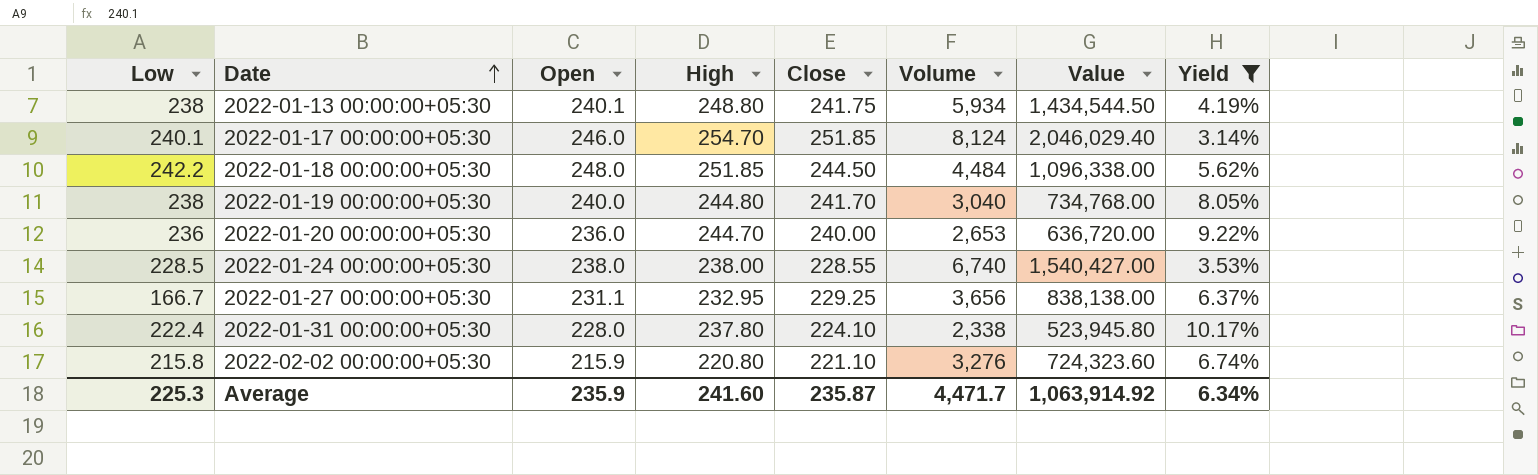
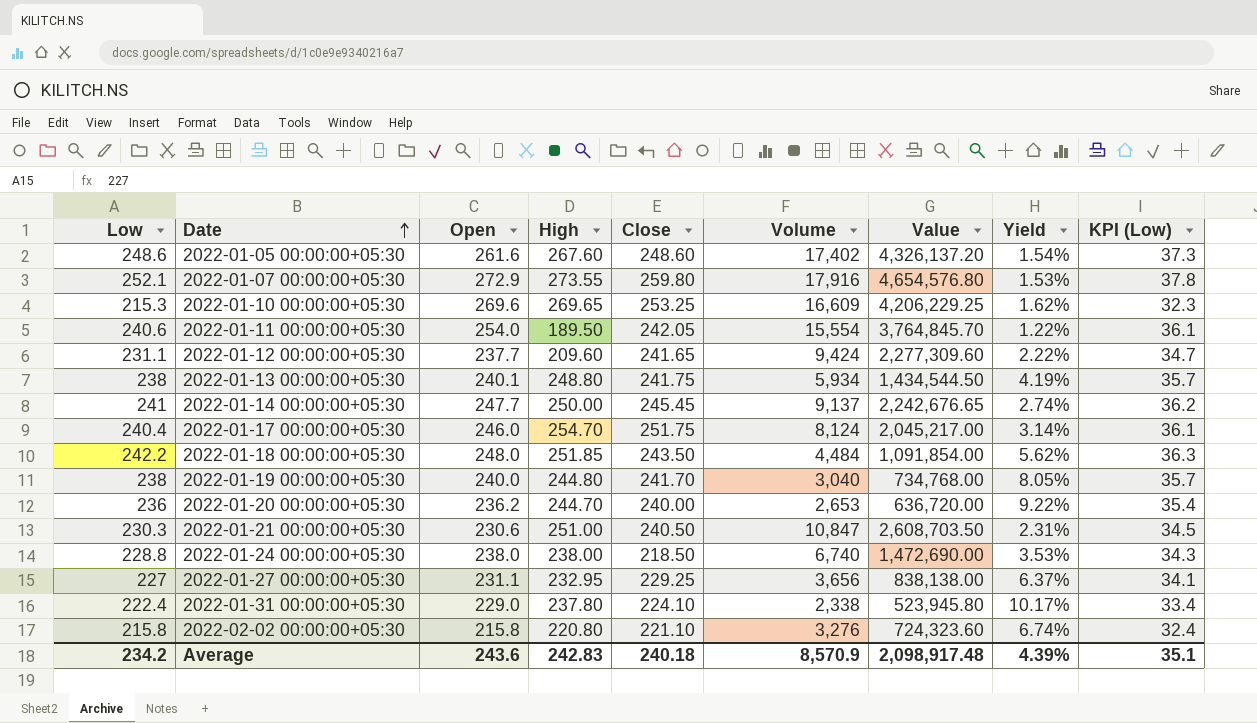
filter: Yield >= 3.14% -> none
column KPI (Low) | formula: none -> [Low] * 0.15
2022-01-17 00:00:00+05:30 | Low: 240.1 -> 240.4
2022-01-17 00:00:00+05:30 | Close: 251.85 -> 251.75
2022-01-17 00:00:00+05:30 | Value: 2,046,029.40 -> 2,045,217.00
2022-01-18 00:00:00+05:30 | Close: 244.50 -> 243.50
2022-01-18 00:00:00+05:30 | Value: 1,096,338.00 -> 1,091,854.00
2022-01-20 00:00:00+05:30 | Open: 236.0 -> 236.2
2022-01-24 00:00:00+05:30 | Low: 228.5 -> 228.8
2022-01-24 00:00:00+05:30 | Close: 228.55 -> 218.50
2022-01-24 00:00:00+05:30 | Value: 1,540,427.00 -> 1,472,690.00
2022-01-27 00:00:00+05:30 | Low: 166.7 -> 227
2022-01-31 00:00:00+05:30 | Open: 228.0 -> 229.0
2022-02-02 00:00:00+05:30 | Open: 215.9 -> 215.8
Average | Low: 225.3 -> 234.2
Average | Open: 235.9 -> 243.6
Average | High: 241.60 -> 242.83
Average | Close: 235.87 -> 240.18
Average | Volume: 4,471.7 -> 8,570.9
Average | Value: 1,063,914.92 -> 2,098,917.48
Average | Yield: 6.34% -> 4.39%

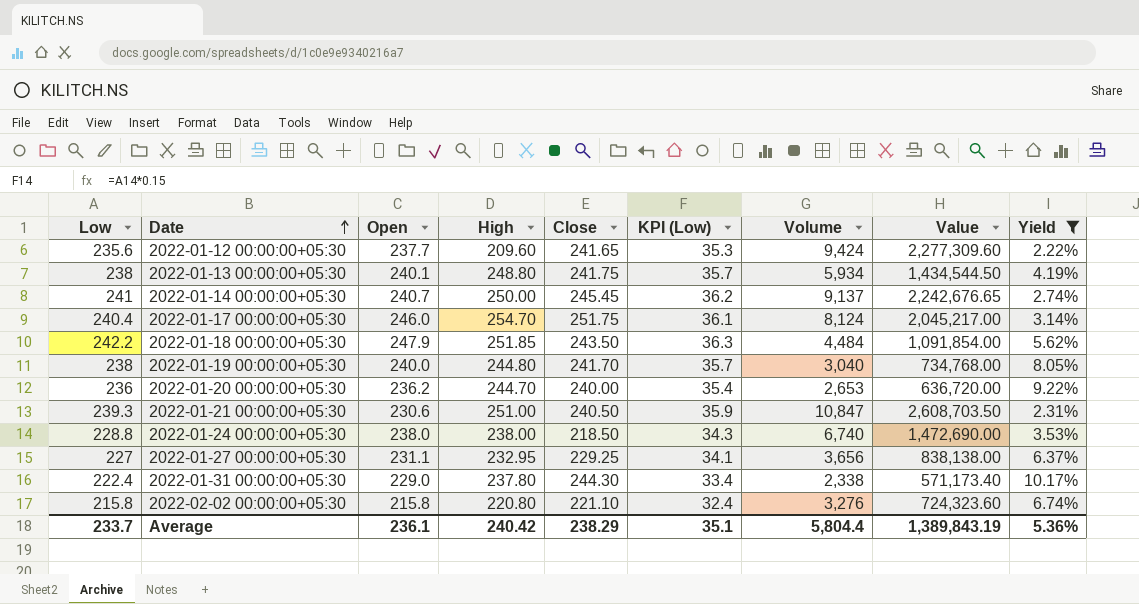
filter: none -> Yield >= 2.22%
column KPI (Low) | position: 9 -> 6
2022-01-12 00:00:00+05:30 | Low: 231.1 -> 235.6
2022-01-12 00:00:00+05:30 | KPI (Low): 34.7 -> 35.3
2022-01-14 00:00:00+05:30 | Open: 247.7 -> 240.7
2022-01-18 00:00:00+05:30 | Open: 248.0 -> 247.9
2022-01-21 00:00:00+05:30 | Low: 230.3 -> 239.3
2022-01-21 00:00:00+05:30 | KPI (Low): 34.5 -> 35.9
2022-01-31 00:00:00+05:30 | Close: 224.10 -> 244.30
2022-01-31 00:00:00+05:30 | Value: 523,945.80 -> 571,173.40
Average | Low: 234.2 -> 233.7
Average | Open: 243.6 -> 236.1
Average | High: 242.83 -> 240.42
Average | Close: 240.18 -> 238.29
Average | Volume: 8,570.9 -> 5,804.4
Average | Value: 2,098,917.48 -> 1,389,843.19
Average | Yield: 4.39% -> 5.36%

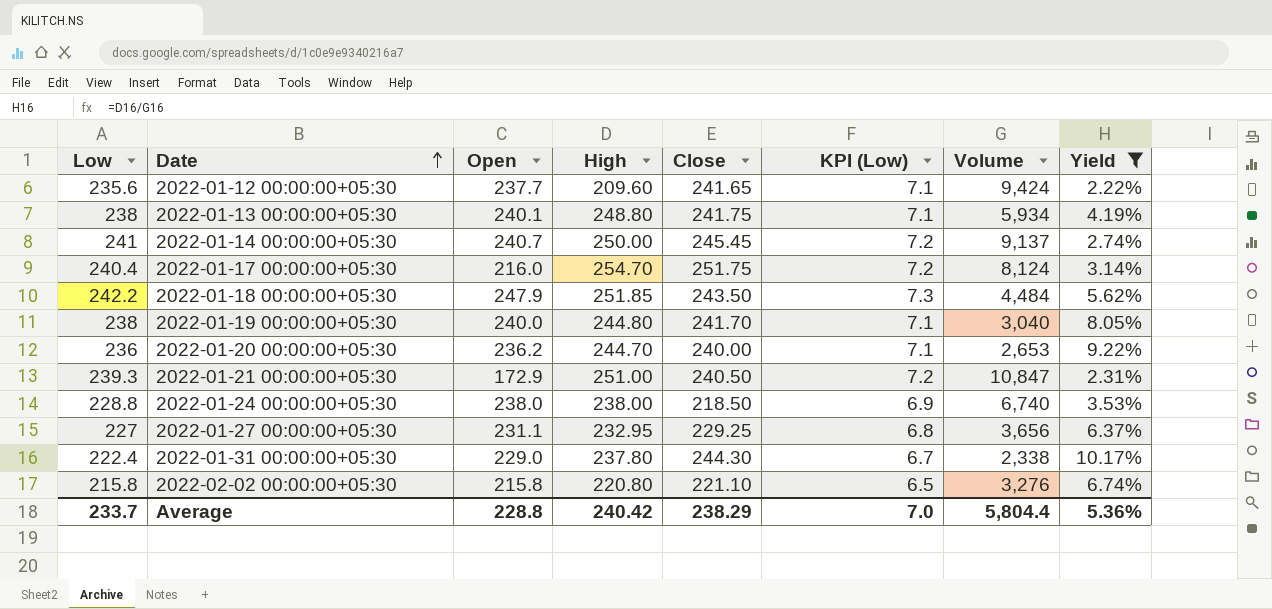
column Value | formula: [Close] * [Volume] -> none
column KPI (Low) | formula: [Low] * 0.15 -> [Low] * 0.03
2022-01-17 00:00:00+05:30 | Open: 246.0 -> 216.0
2022-01-21 00:00:00+05:30 | Open: 230.6 -> 172.9
Average | Open: 236.1 -> 228.8
Average | KPI (Low): 35.1 -> 7.0

